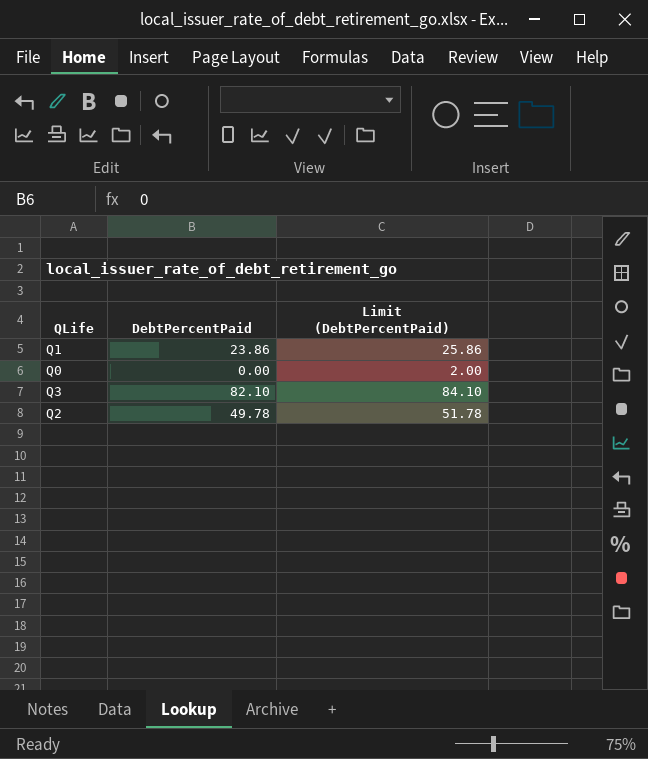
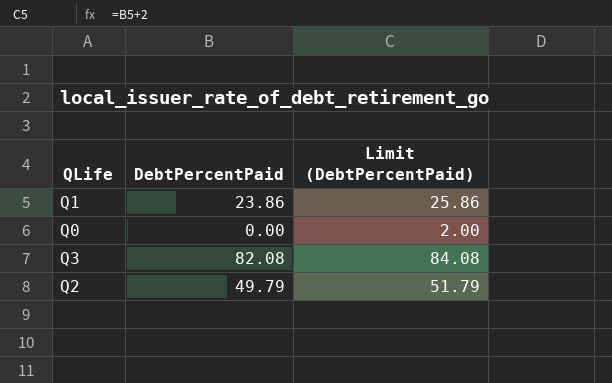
Q3 | DebtPercentPaid: 82.10 -> 82.08
Q3 | Limit (DebtPercentPaid): 84.10 -> 84.08
Q2 | DebtPercentPaid: 49.78 -> 49.79
Q2 | Limit (DebtPercentPaid): 51.78 -> 51.79

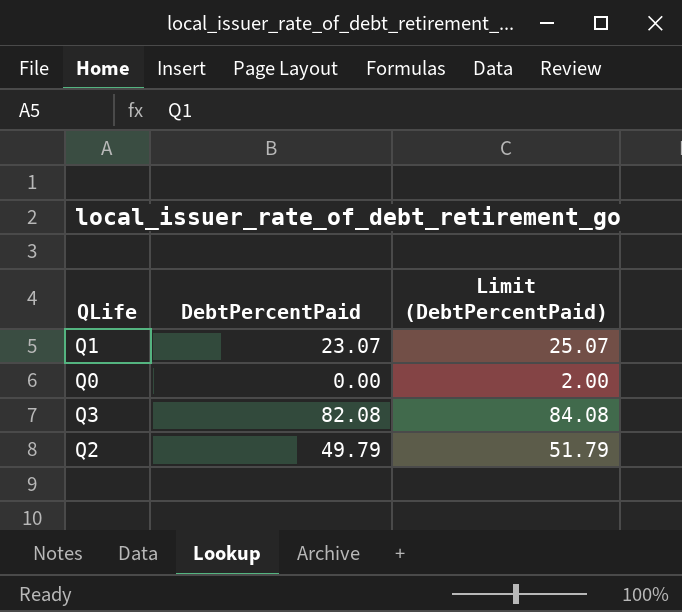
Q1 | DebtPercentPaid: 23.86 -> 23.07
Q1 | Limit (DebtPercentPaid): 25.86 -> 25.07

